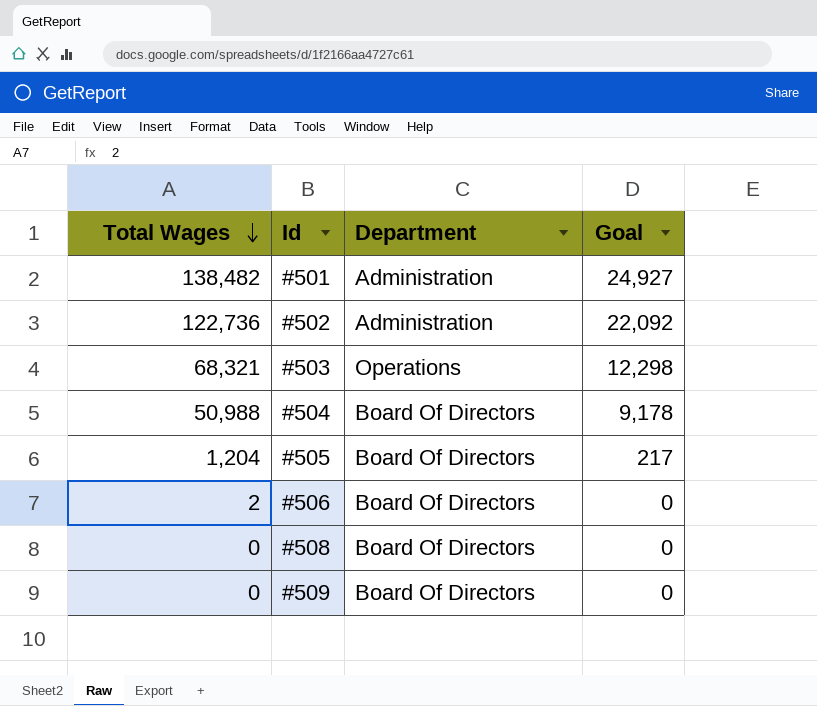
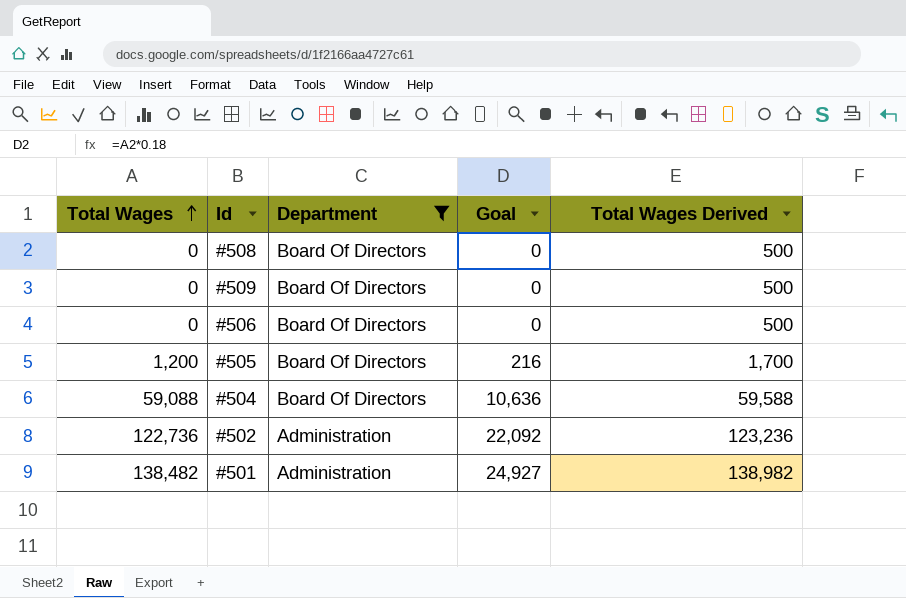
filter: none -> Department != Operations
row order: Total Wages descending -> Total Wages ascending
column Total Wages Derived | formula: none -> [Total Wages] + 500
#506 | Total Wages: 2 -> 0
#505 | Total Wages: 1,204 -> 1,200
#505 | Goal: 217 -> 216
#504 | Total Wages: 50,988 -> 59,088
#504 | Goal: 9,178 -> 10,636

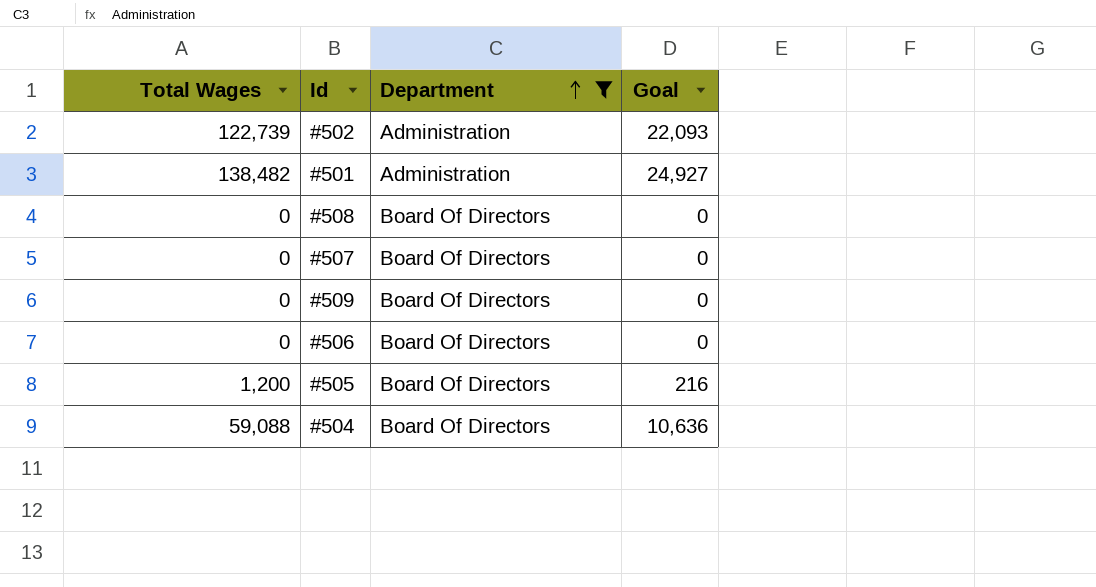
row order: Total Wages ascending -> Department ascending
column Total Wages Derived | formula: [Total Wages] + 500 -> none
#502 | Total Wages: 122,736 -> 122,739
#502 | Goal: 22,092 -> 22,093
row #507: none -> 0 | Board Of Directors | 0

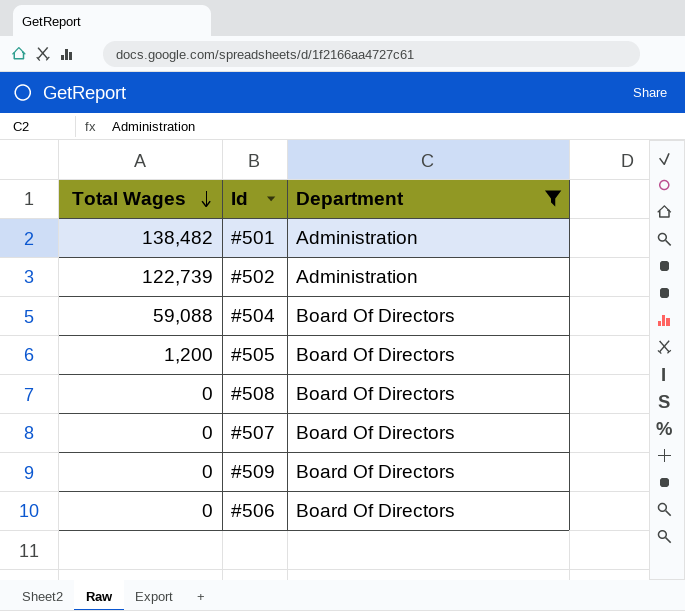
row order: Department ascending -> Total Wages descending
column Goal | formula: [Total Wages] * 0.18 -> none

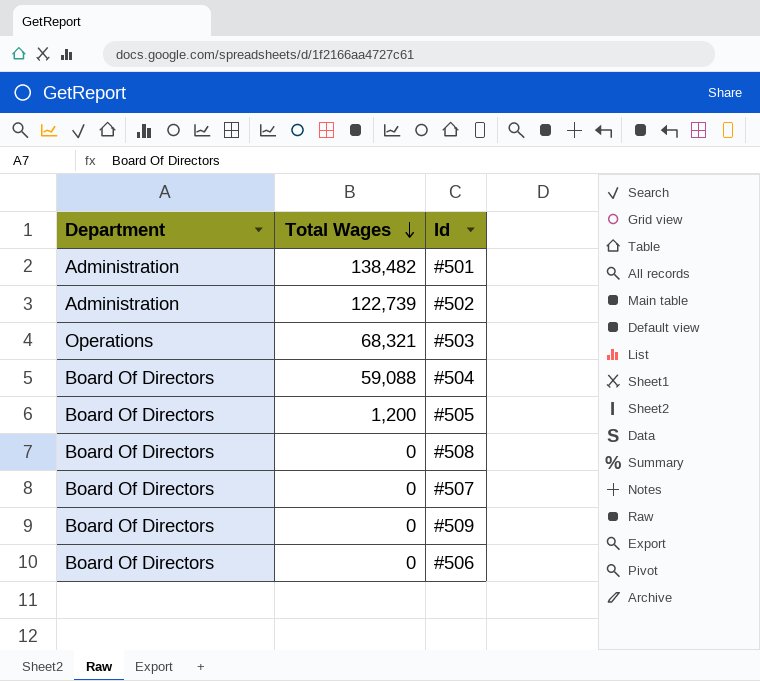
filter: Department != Operations -> none
column Department | position: 3 -> 1

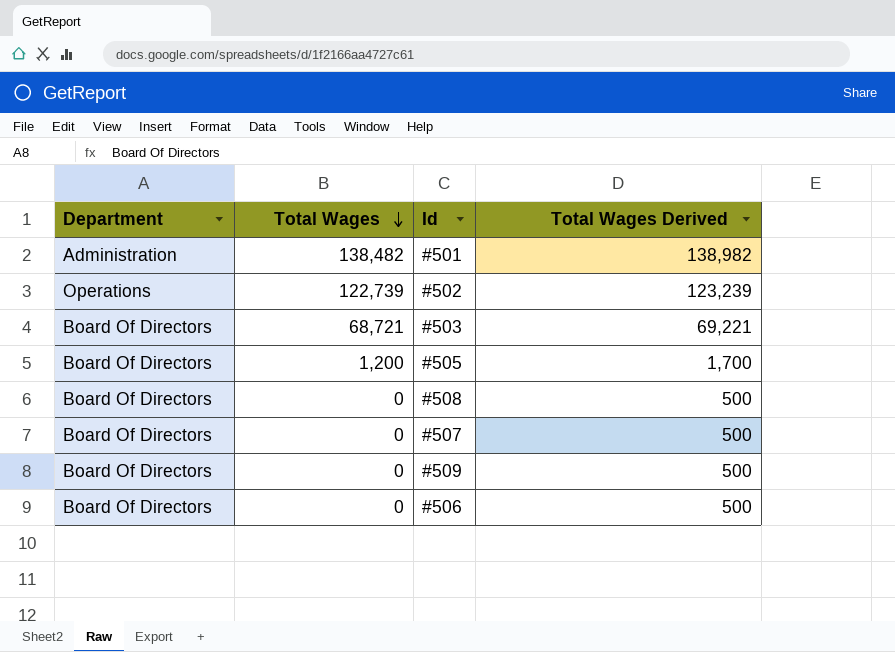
column Total Wages Derived | formula: none -> [Total Wages] + 500
row #504: Board Of Directors | 59,088 -> none
#502 | Department: Administration -> Operations
#503 | Department: Operations -> Board Of Directors
#503 | Total Wages: 68,321 -> 68,721

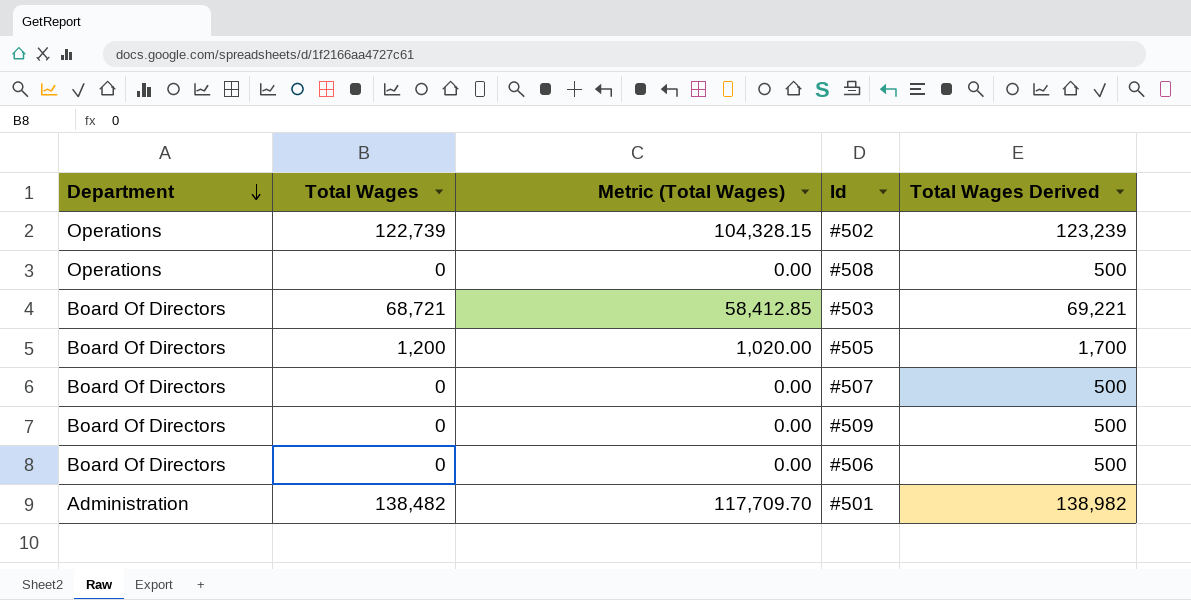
row order: Total Wages descending -> Department descending
column Metric (Total Wages) | formula: none -> [Total Wages] * 0.85
#508 | Department: Board Of Directors -> Operations

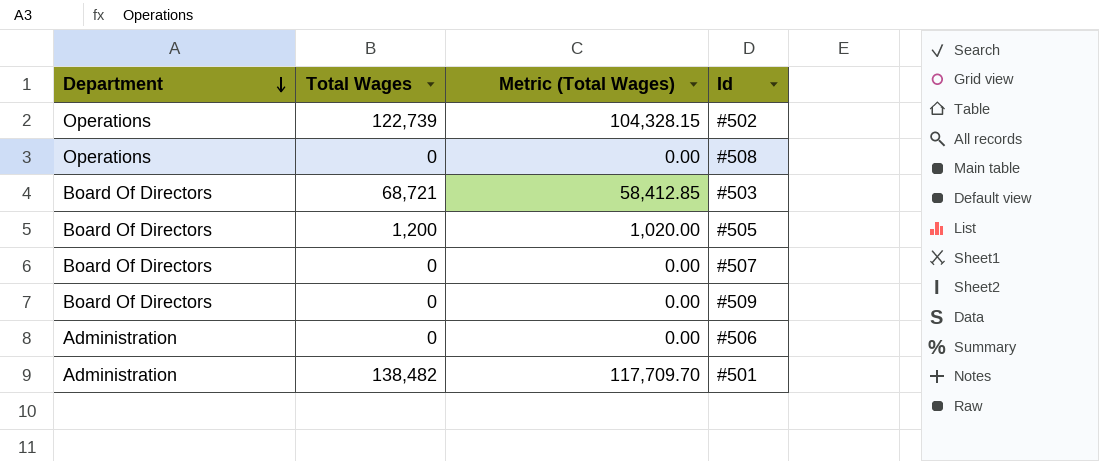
column Total Wages Derived | formula: [Total Wages] + 500 -> none
#506 | Department: Board Of Directors -> Administration

